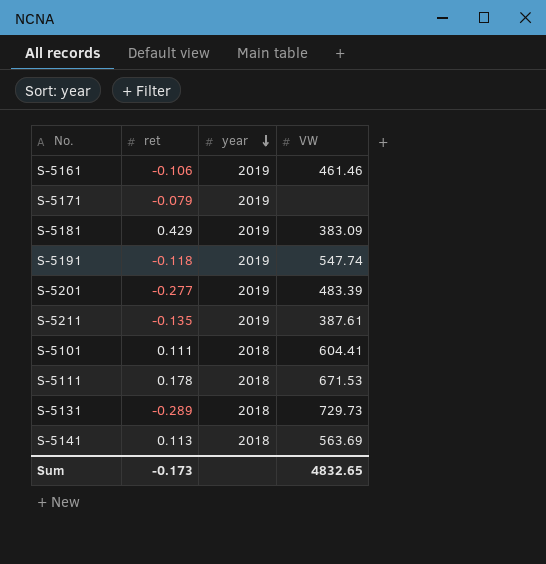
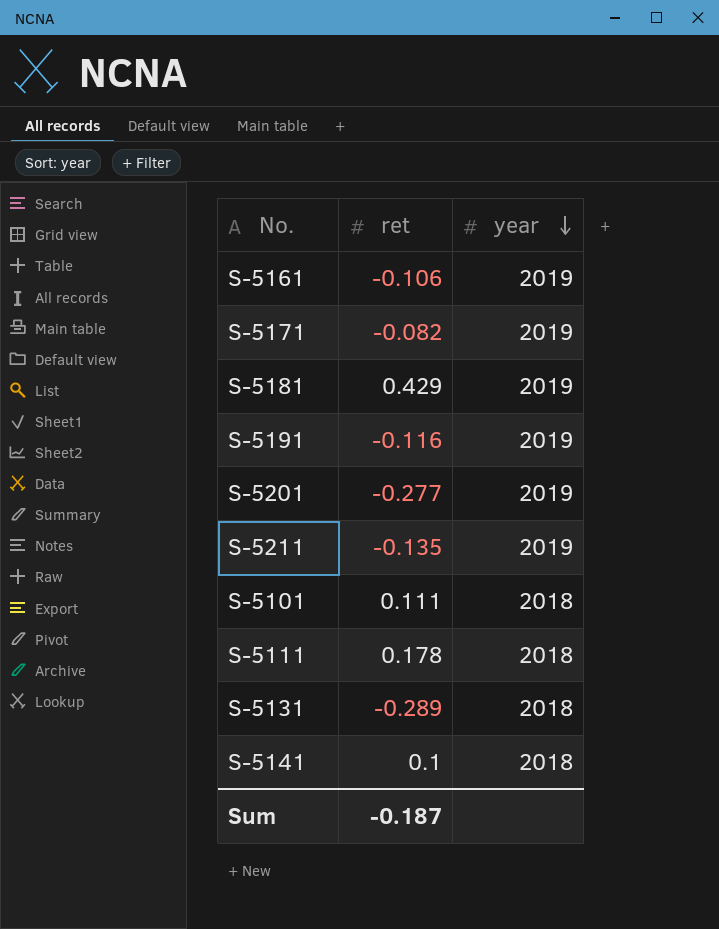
column VW | position: 4 -> none
S-5171 | ret: -0.079 -> -0.082
S-5191 | ret: -0.118 -> -0.116
S-5141 | ret: 0.113 -> 0.1
Sum | ret: -0.173 -> -0.187

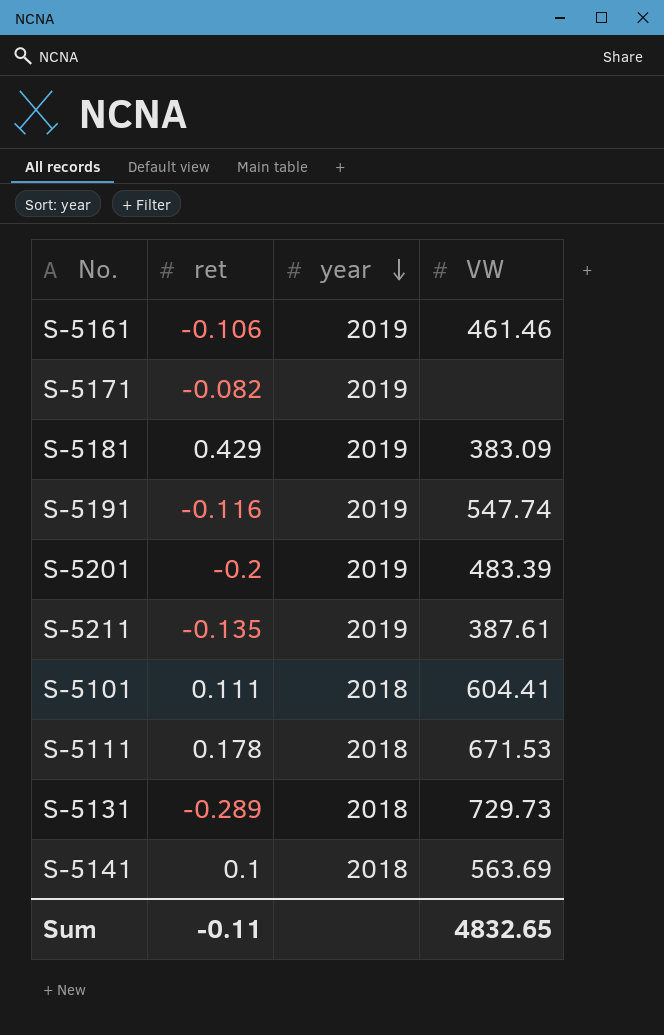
column VW | position: none -> 4
S-5201 | ret: -0.277 -> -0.2
Sum | ret: -0.187 -> -0.11

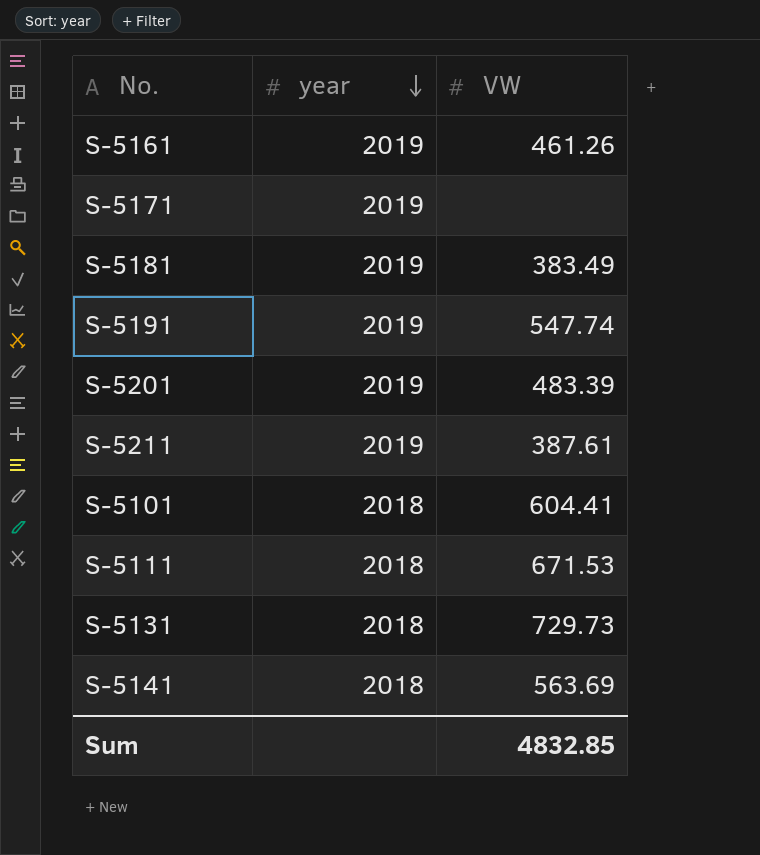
column ret | position: 2 -> none
S-5161 | VW: 461.46 -> 461.26
S-5181 | VW: 383.09 -> 383.49
Sum | VW: 4832.65 -> 4832.85

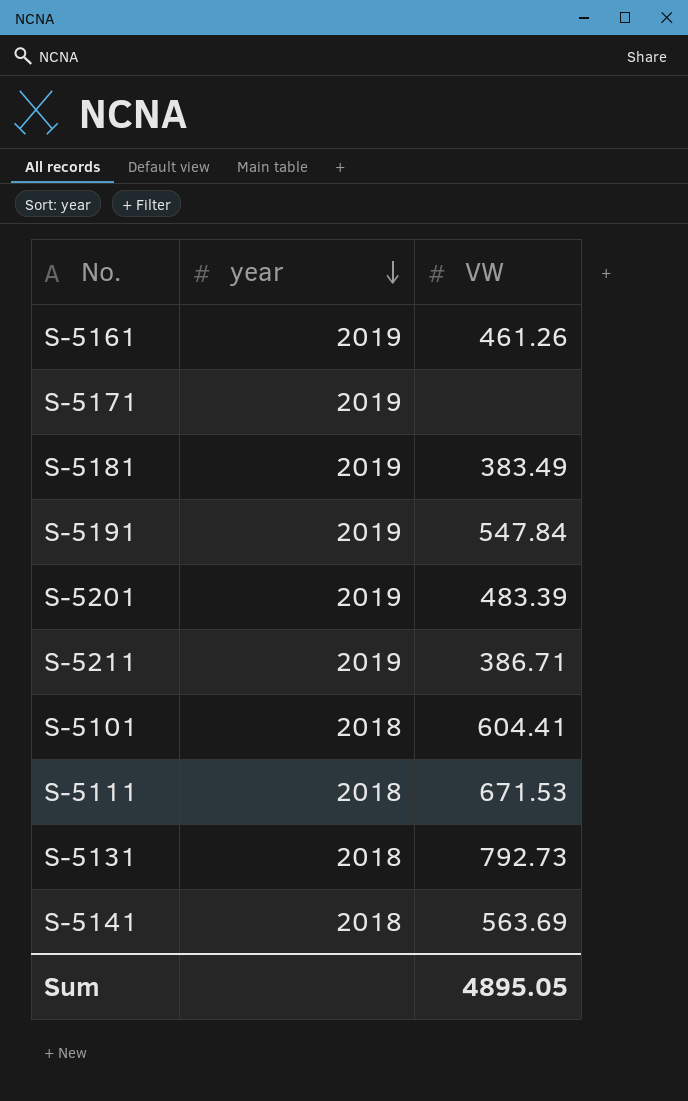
S-5191 | VW: 547.74 -> 547.84
S-5211 | VW: 387.61 -> 386.71
S-5131 | VW: 729.73 -> 792.73
Sum | VW: 4832.85 -> 4895.05

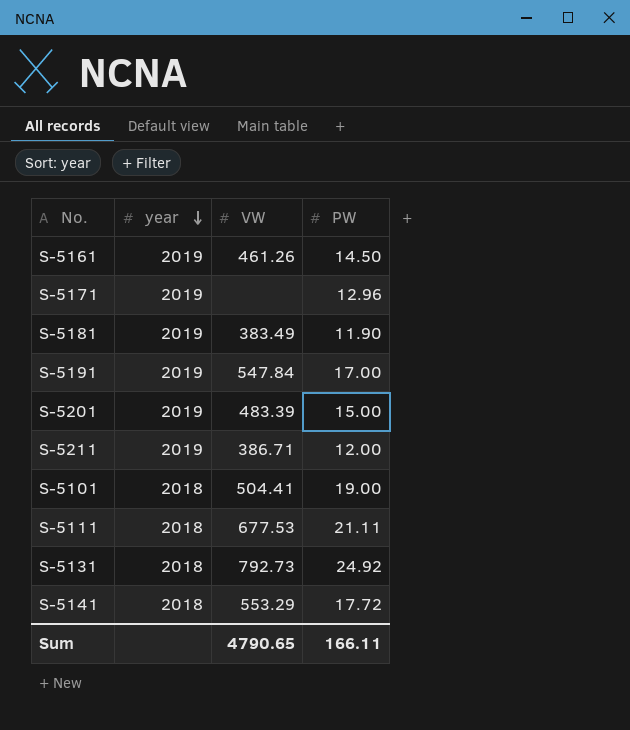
column PW | position: none -> 4
S-5101 | VW: 604.41 -> 504.41
S-5111 | VW: 671.53 -> 677.53
S-5141 | VW: 563.69 -> 553.29
Sum | VW: 4895.05 -> 4790.65

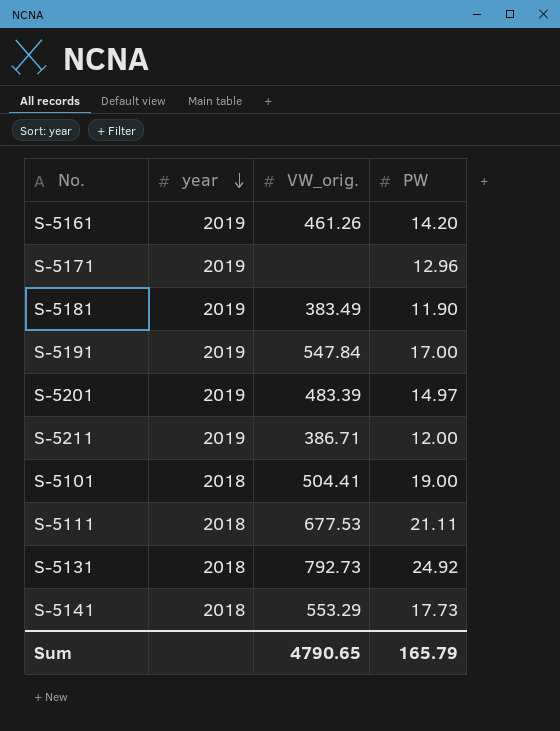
column name: VW -> VW_orig.
S-5161 | PW: 14.50 -> 14.20
S-5201 | PW: 15.00 -> 14.97
S-5141 | PW: 17.72 -> 17.73
Sum | PW: 166.11 -> 165.79

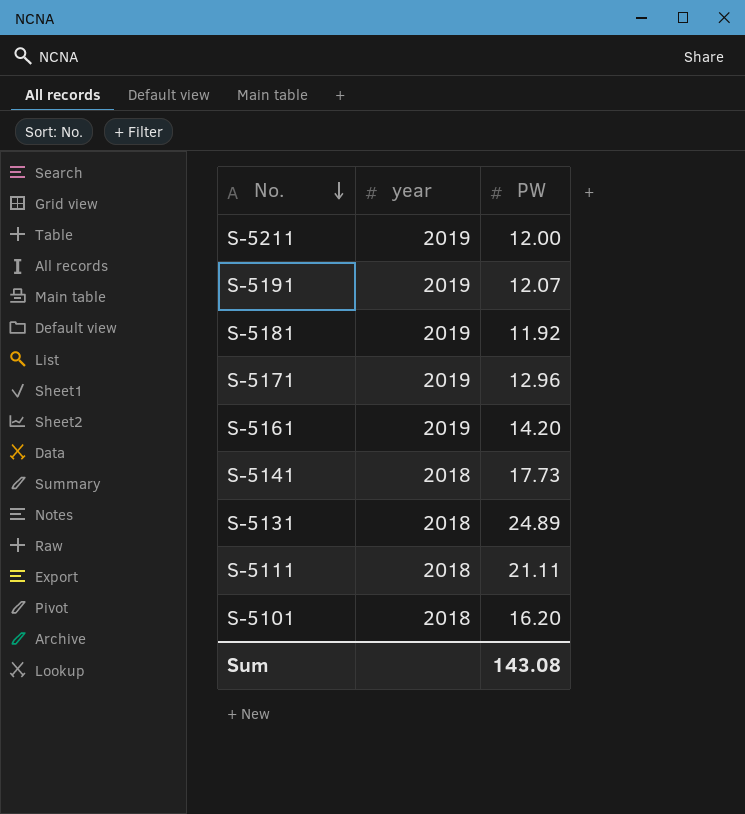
row order: year descending -> No. descending
column VW_orig. | position: 3 -> none
row S-5201: 2019 | 483.39 | 14.97 -> none
S-5191 | PW: 17.00 -> 12.07
S-5181 | PW: 11.90 -> 11.92
S-5131 | PW: 24.92 -> 24.89
S-5101 | PW: 19.00 -> 16.20
Sum | PW: 165.79 -> 143.08

